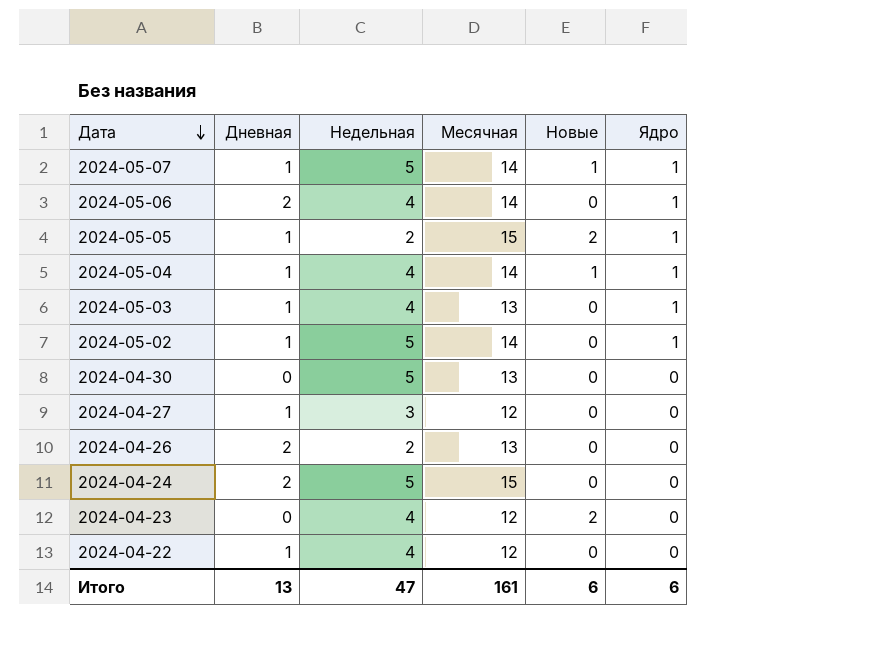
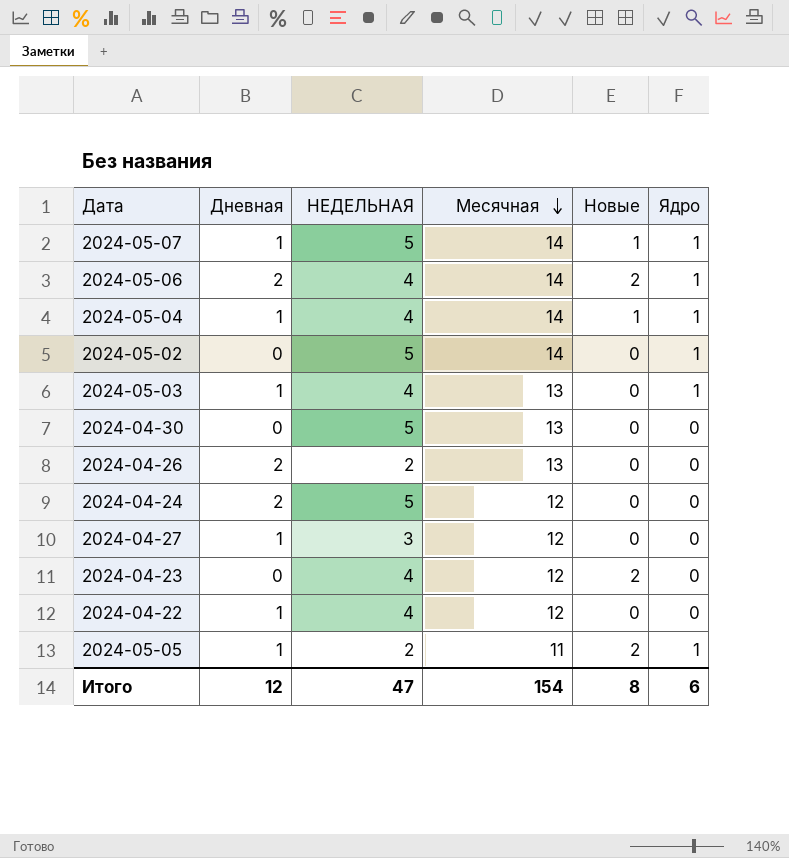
row order: Дата descending -> Месячная descending
column name: Недельная -> НЕДЕЛЬНАЯ
2024-05-06 | Новые: 0 -> 2
2024-05-02 | Дневная: 1 -> 0
2024-04-24 | Месячная: 15 -> 12
2024-05-05 | Месячная: 15 -> 11
Итого | Дневная: 13 -> 12
Итого | Месячная: 161 -> 154
Итого | Новые: 6 -> 8

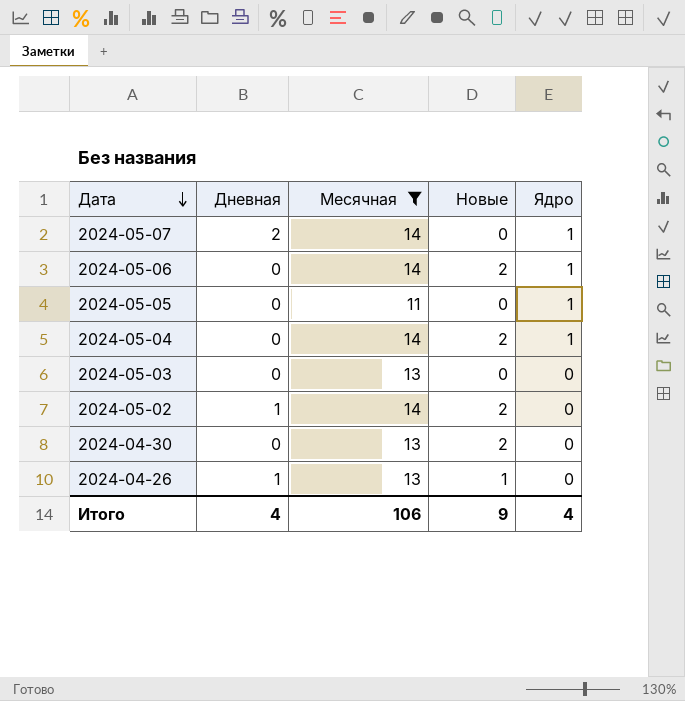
filter: none -> Месячная != 12
row order: Месячная descending -> Дата descending
column НЕДЕЛЬНАЯ | position: 3 -> none
2024-05-07 | Дневная: 1 -> 2
2024-05-07 | Новые: 1 -> 0
2024-05-06 | Дневная: 2 -> 0
2024-05-05 | Дневная: 1 -> 0
2024-05-05 | Новые: 2 -> 0
2024-05-04 | Дневная: 1 -> 0
2024-05-04 | Новые: 1 -> 2
2024-05-03 | Дневная: 1 -> 0
2024-05-03 | Ядро: 1 -> 0
2024-05-02 | Дневная: 0 -> 1
2024-05-02 | Новые: 0 -> 2
2024-05-02 | Ядро: 1 -> 0
2024-04-30 | Новые: 0 -> 2
2024-04-26 | Дневная: 2 -> 1
2024-04-26 | Новые: 0 -> 1
Итого | Дневная: 12 -> 4
Итого | Месячная: 154 -> 106
Итого | Новые: 8 -> 9
Итого | Ядро: 6 -> 4

